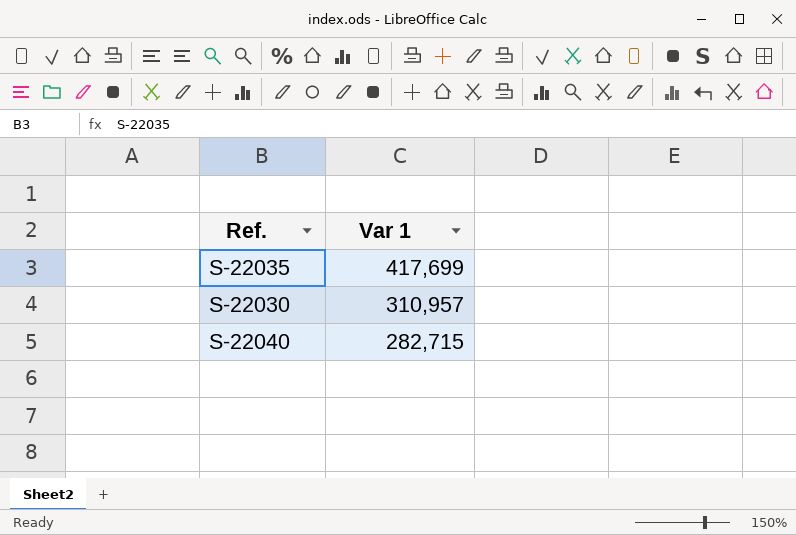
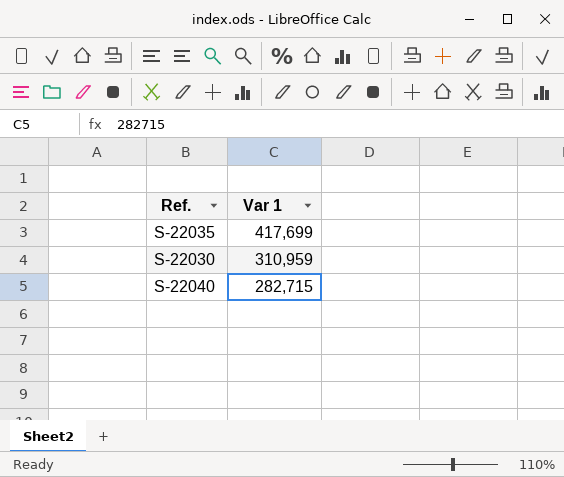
S-22030 | Var 1: 310,957 -> 310,959

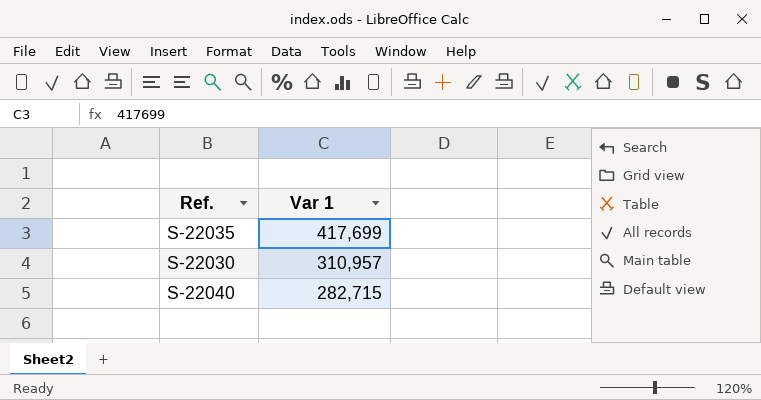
S-22030 | Var 1: 310,959 -> 310,957

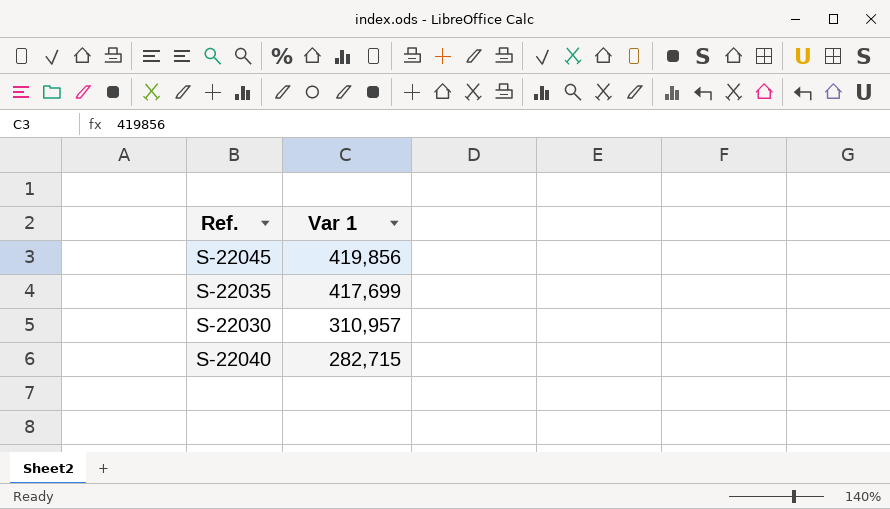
row S-22045: none -> 419,856

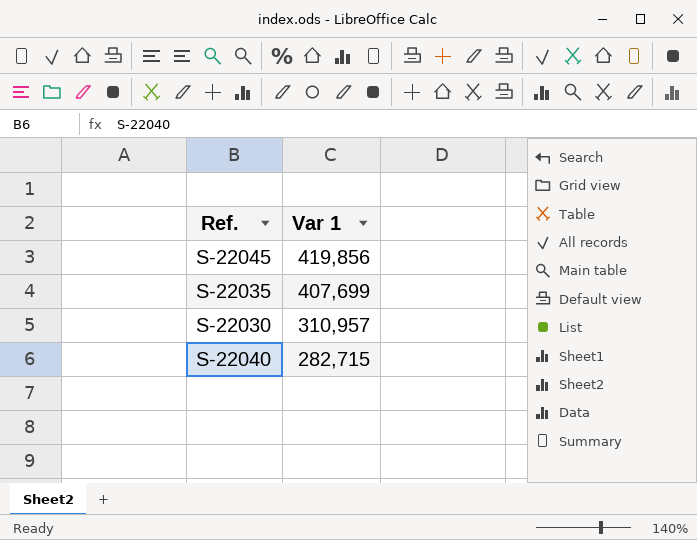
S-22035 | Var 1: 417,699 -> 407,699

